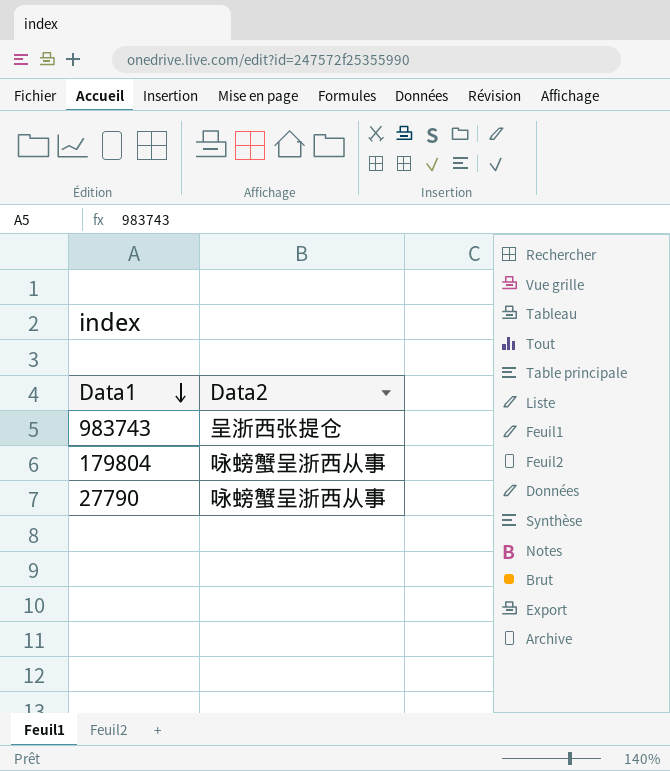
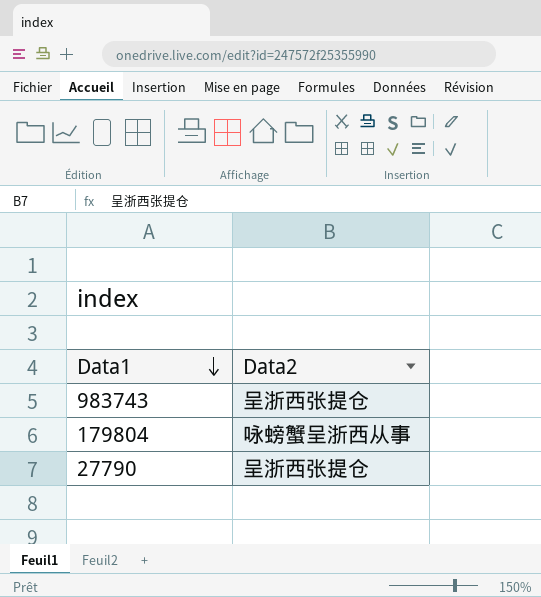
27790 | Data2: 咏螃蟹呈浙西从事 -> 呈浙西张提仓

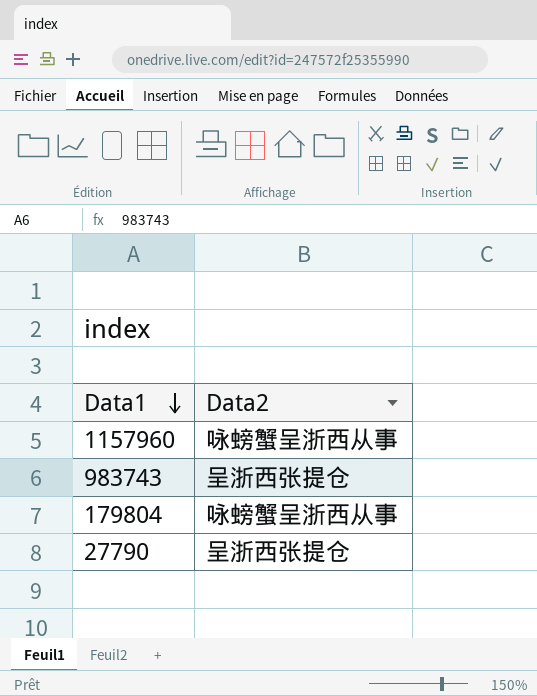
row 1157960: none -> 咏螃蟹呈浙西从事

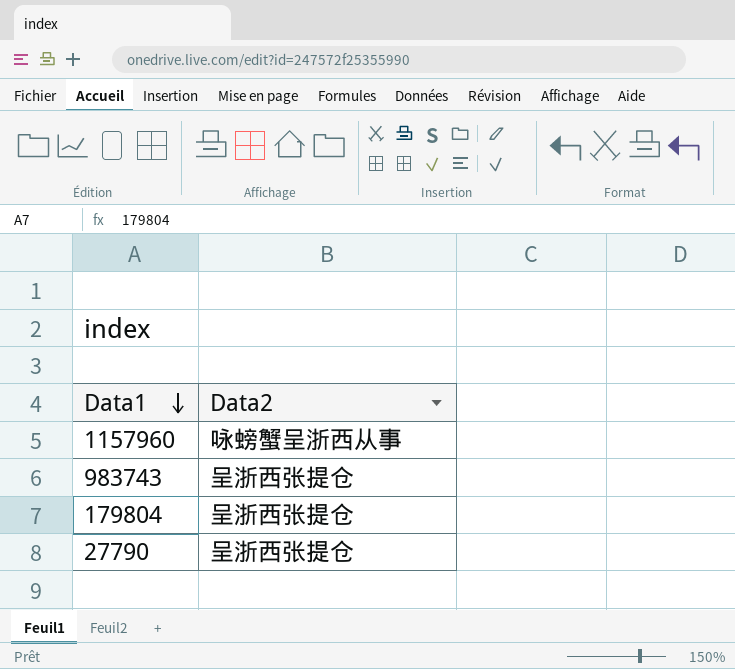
179804 | Data2: 咏螃蟹呈浙西从事 -> 呈浙西张提仓

